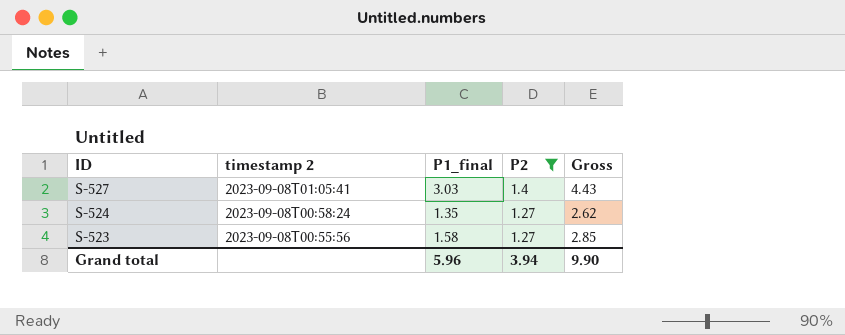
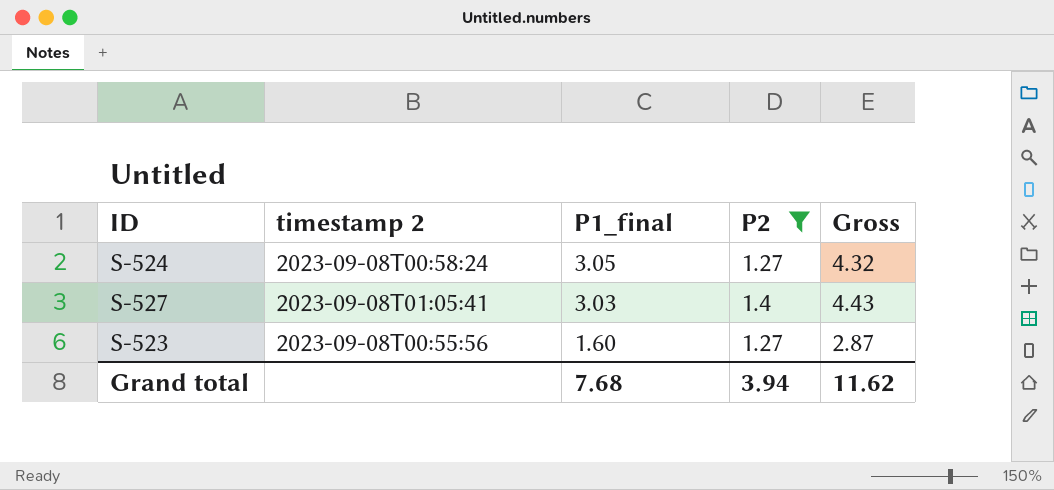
row order: ID descending -> P1_final descending
S-524 | P1_final: 1.35 -> 3.05
S-524 | Gross: 2.62 -> 4.32
S-523 | P1_final: 1.58 -> 1.60
S-523 | Gross: 2.85 -> 2.87
Grand total | P1_final: 5.96 -> 7.68
Grand total | Gross: 9.90 -> 11.62

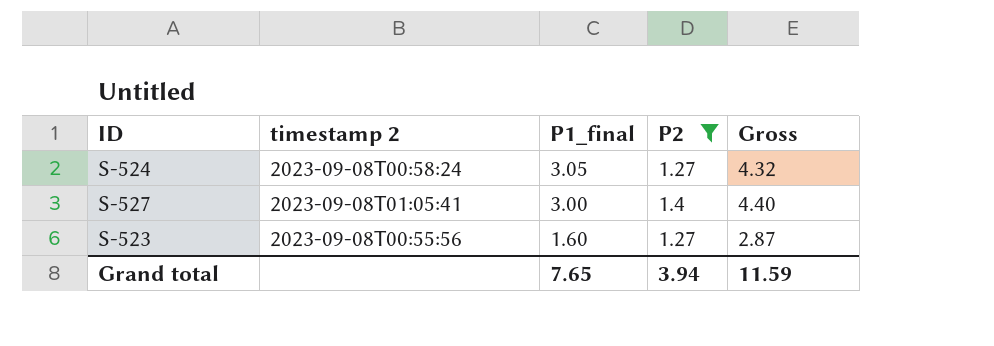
S-527 | P1_final: 3.03 -> 3.00
S-527 | Gross: 4.43 -> 4.40
Grand total | P1_final: 7.68 -> 7.65
Grand total | Gross: 11.62 -> 11.59

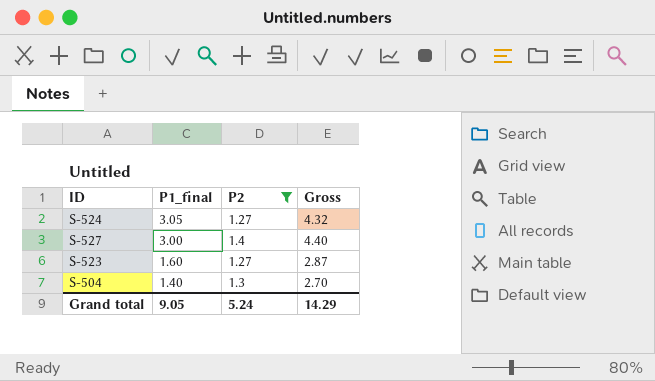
column timestamp 2 | position: 2 -> none
row S-504: none -> 1.40 | 1.3 | 2.70
Grand total | P1_final: 7.65 -> 9.05
Grand total | P2: 3.94 -> 5.24
Grand total | Gross: 11.59 -> 14.29

